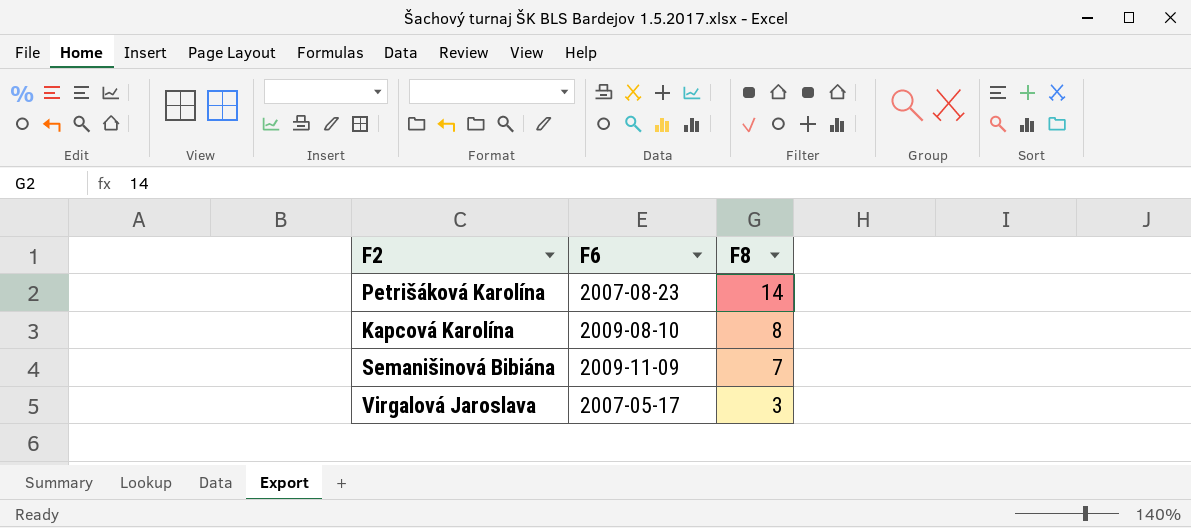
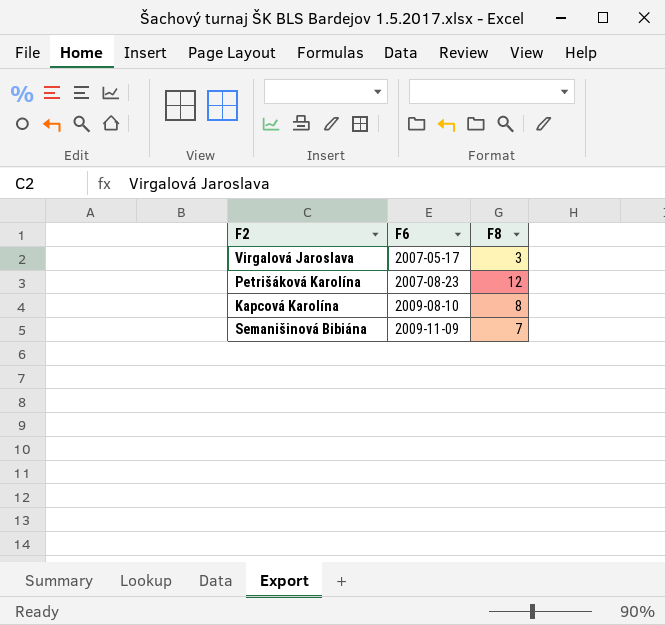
row order: F8 descending -> F6 ascending
Petrišáková Karolína | F8: 14 -> 12

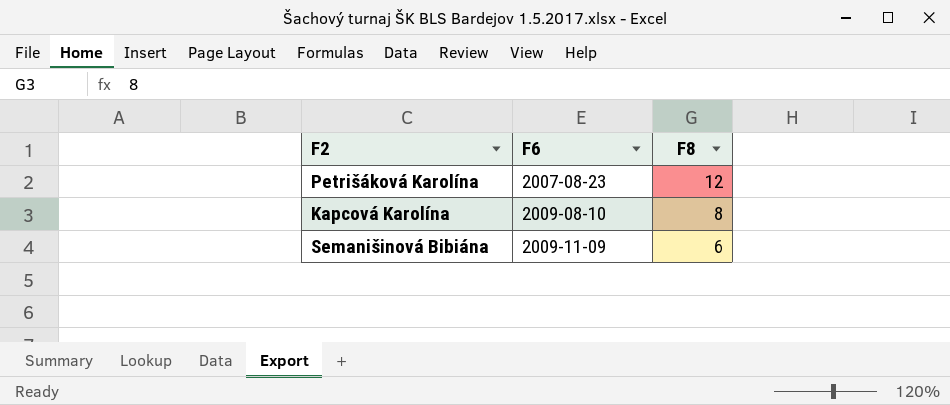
row Virgalová Jaroslava: 2007-05-17 | 3 -> none
Semanišinová Bibiána | F8: 7 -> 6

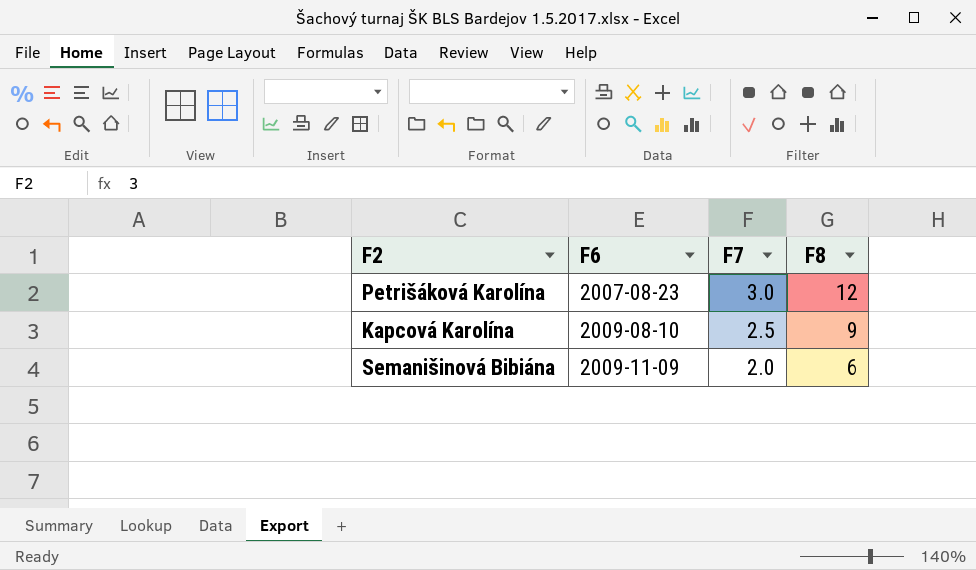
column F7 | position: none -> 3
Kapcová Karolína | F8: 8 -> 9

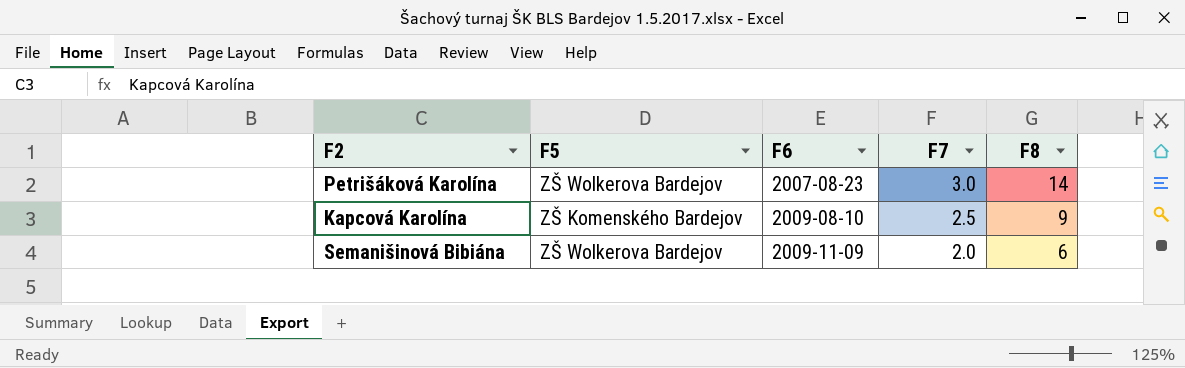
column F5 | position: none -> 2
Petrišáková Karolína | F8: 12 -> 14

